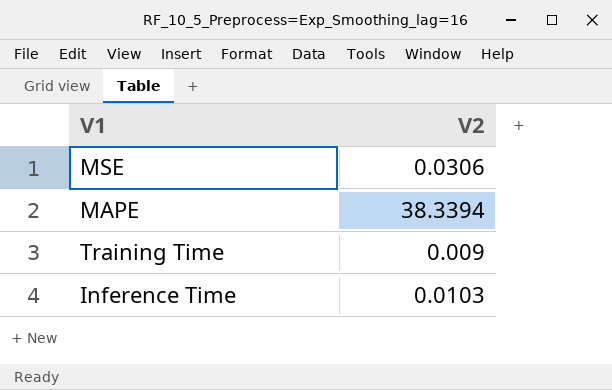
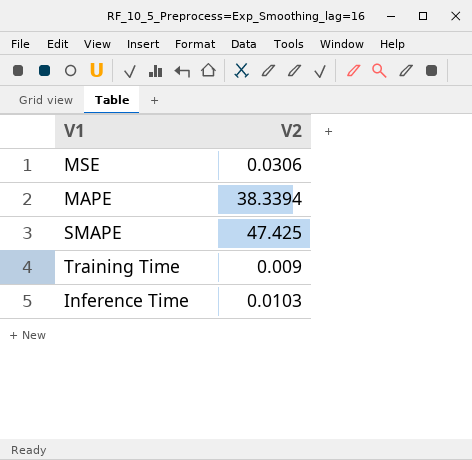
row SMAPE: none -> 47.425

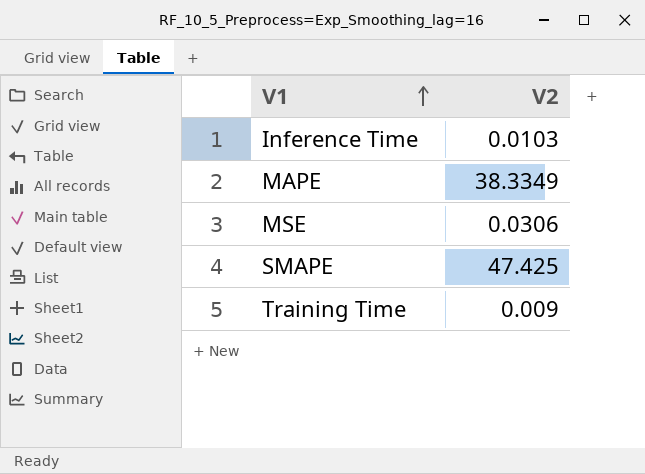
row order: none -> V1 ascending
MAPE | V2: 38.3394 -> 38.3349

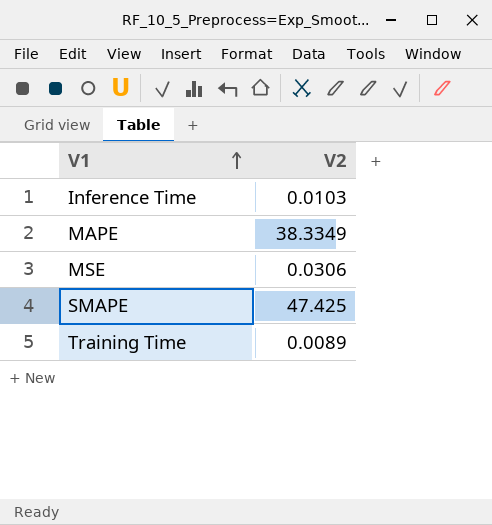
Training Time | V2: 0.009 -> 0.0089

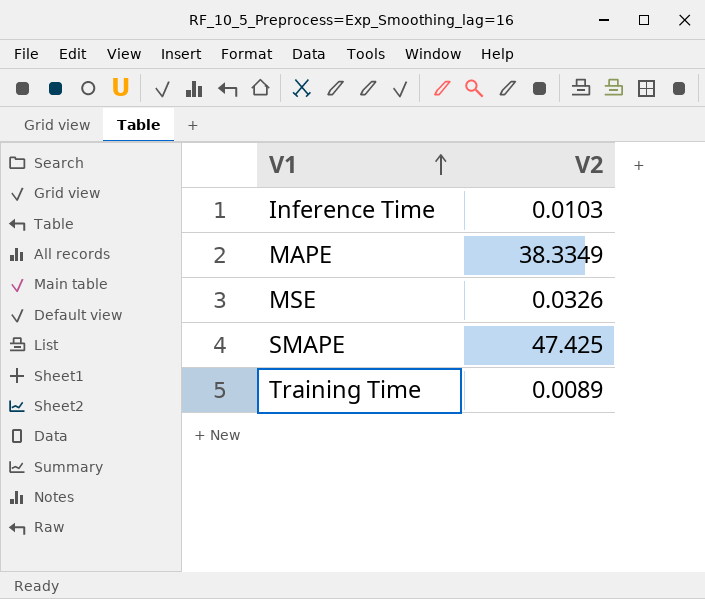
MSE | V2: 0.0306 -> 0.0326

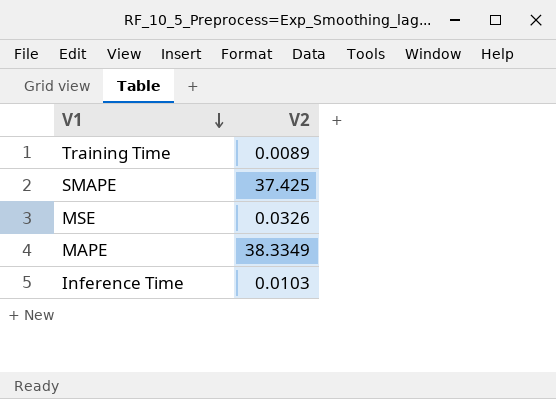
row order: V1 ascending -> V1 descending
SMAPE | V2: 47.425 -> 37.425

